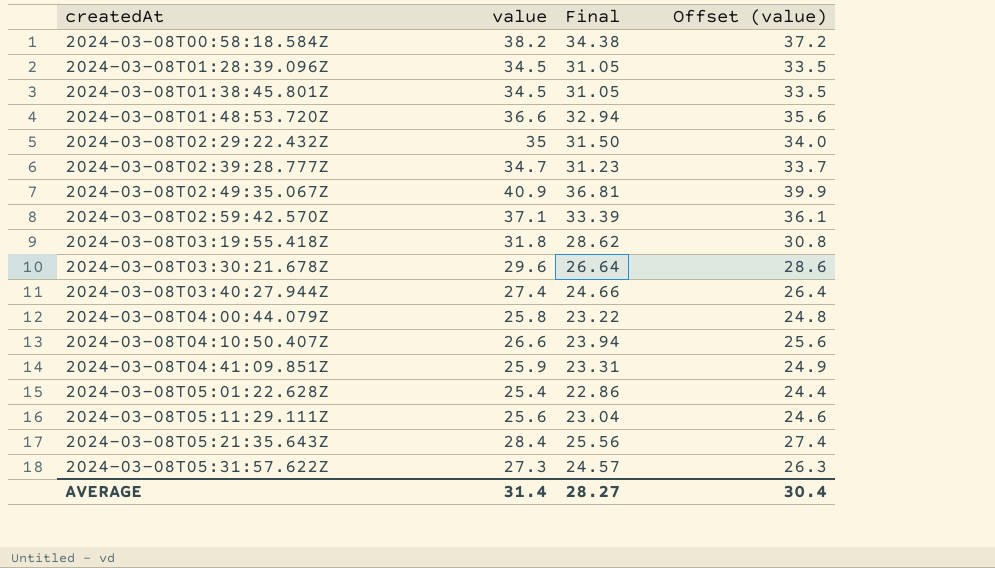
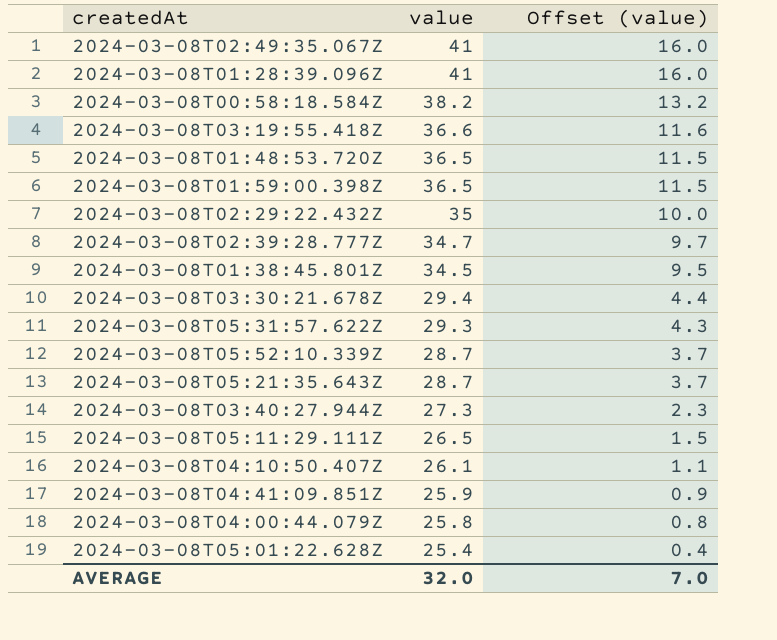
row order: createdAt ascending -> value descending
column Final | formula: [value] * 0.9 -> none
column Offset (value) | formula: [value] - 1 -> [value] - 25
row 2024-03-08T02:59:42.570Z: 37.1 | 33.39 | 36.1 -> none
2024-03-08T02:49:35.067Z | value: 40.9 -> 41
2024-03-08T01:28:39.096Z | value: 34.5 -> 41
2024-03-08T03:19:55.418Z | value: 31.8 -> 36.6
2024-03-08T01:48:53.720Z | value: 36.6 -> 36.5
row 2024-03-08T01:59:00.398Z: none -> 36.5 | 11.5
2024-03-08T03:30:21.678Z | value: 29.6 -> 29.4
2024-03-08T05:31:57.622Z | value: 27.3 -> 29.3
row 2024-03-08T05:52:10.339Z: none -> 28.7 | 3.7
2024-03-08T05:21:35.643Z | value: 28.4 -> 28.7
2024-03-08T03:40:27.944Z | value: 27.4 -> 27.3
2024-03-08T05:11:29.111Z | value: 25.6 -> 26.5
2024-03-08T04:10:50.407Z | value: 26.6 -> 26.1
AVERAGE | value: 31.4 -> 32.0
AVERAGE | Offset (value): 30.4 -> 7.0

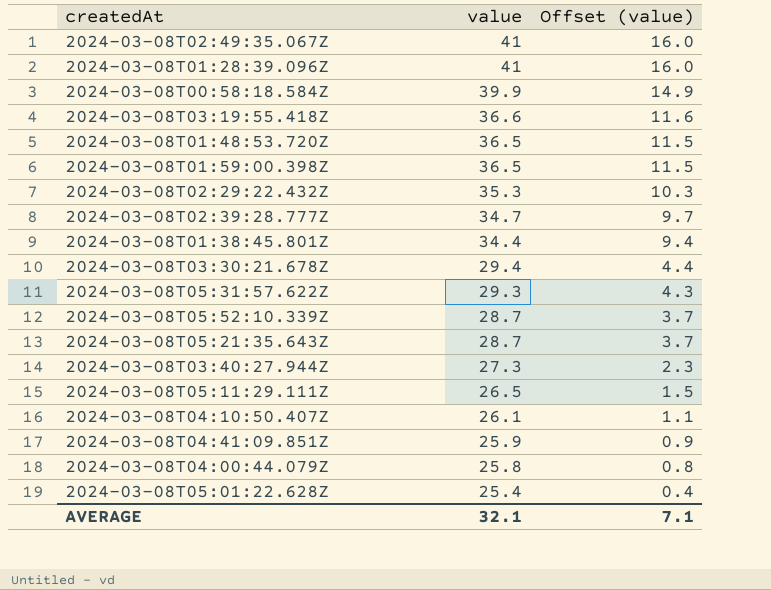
2024-03-08T00:58:18.584Z | value: 38.2 -> 39.9
2024-03-08T00:58:18.584Z | Offset (value): 13.2 -> 14.9
2024-03-08T02:29:22.432Z | value: 35 -> 35.3
2024-03-08T02:29:22.432Z | Offset (value): 10.0 -> 10.3
2024-03-08T01:38:45.801Z | value: 34.5 -> 34.4
2024-03-08T01:38:45.801Z | Offset (value): 9.5 -> 9.4
AVERAGE | value: 32.0 -> 32.1
AVERAGE | Offset (value): 7.0 -> 7.1

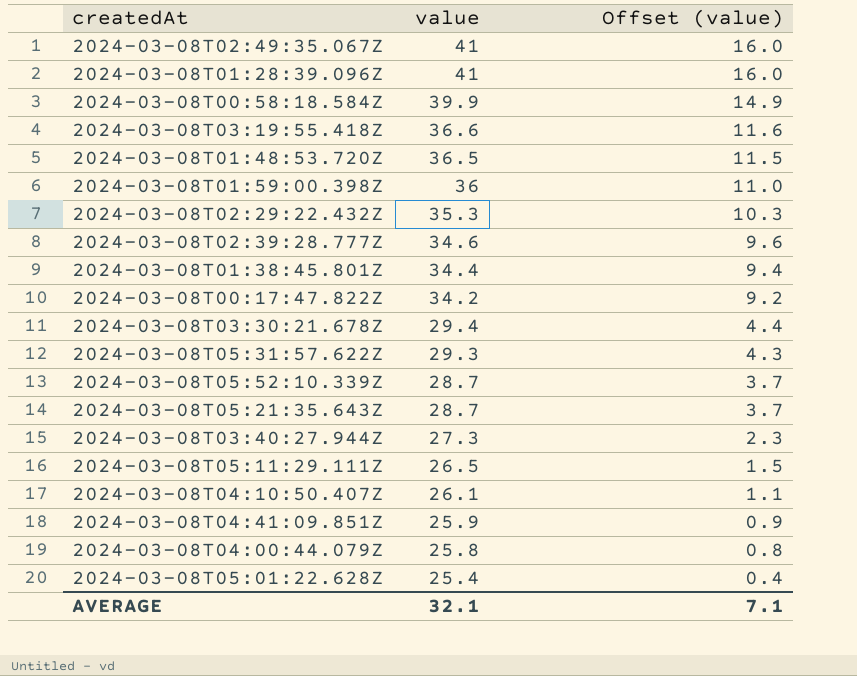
2024-03-08T01:59:00.398Z | value: 36.5 -> 36
2024-03-08T01:59:00.398Z | Offset (value): 11.5 -> 11.0
2024-03-08T02:39:28.777Z | value: 34.7 -> 34.6
2024-03-08T02:39:28.777Z | Offset (value): 9.7 -> 9.6
row 2024-03-08T00:17:47.822Z: none -> 34.2 | 9.2

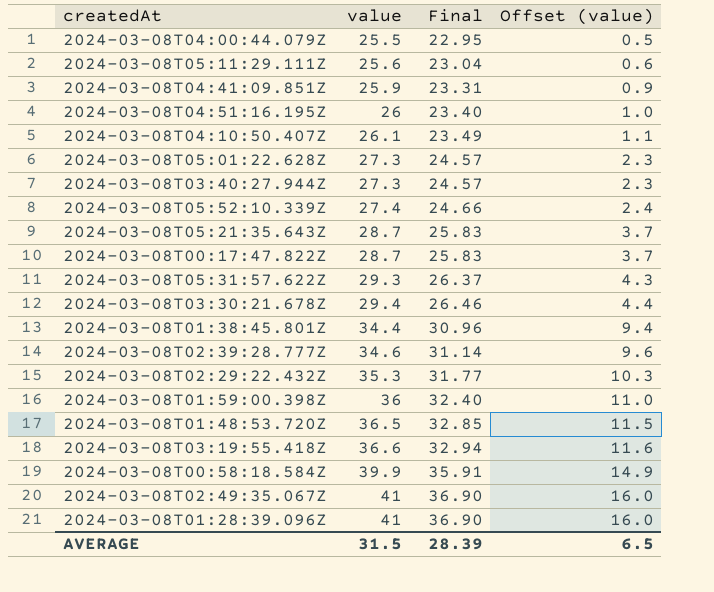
row order: value descending -> value ascending
column Final | formula: none -> [value] * 0.9
2024-03-08T04:00:44.079Z | value: 25.8 -> 25.5
2024-03-08T04:00:44.079Z | Offset (value): 0.8 -> 0.5
2024-03-08T05:11:29.111Z | value: 26.5 -> 25.6
2024-03-08T05:11:29.111Z | Offset (value): 1.5 -> 0.6
row 2024-03-08T04:51:16.195Z: none -> 26 | 23.40 | 1.0
2024-03-08T05:01:22.628Z | value: 25.4 -> 27.3
2024-03-08T05:01:22.628Z | Offset (value): 0.4 -> 2.3
2024-03-08T05:52:10.339Z | value: 28.7 -> 27.4
2024-03-08T05:52:10.339Z | Offset (value): 3.7 -> 2.4
2024-03-08T00:17:47.822Z | value: 34.2 -> 28.7
2024-03-08T00:17:47.822Z | Offset (value): 9.2 -> 3.7
AVERAGE | value: 32.1 -> 31.5
AVERAGE | Offset (value): 7.1 -> 6.5

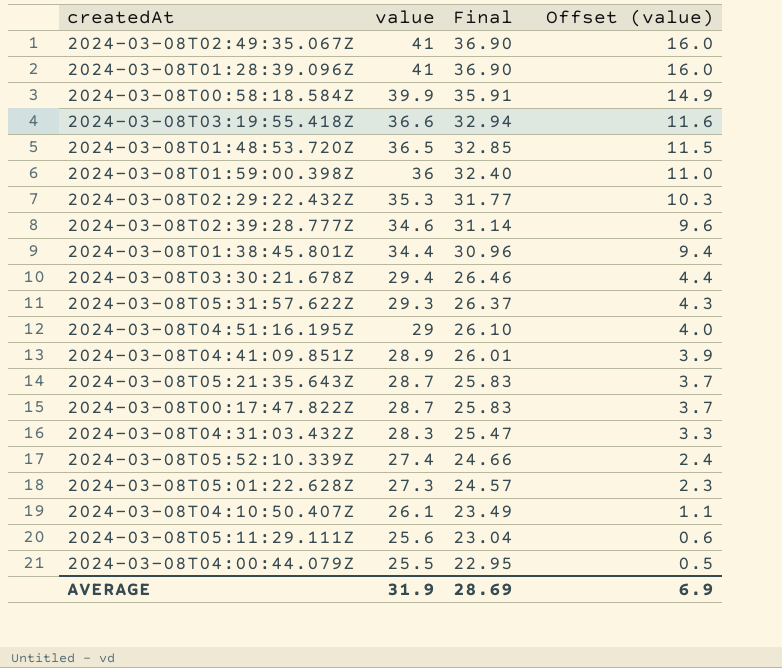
row order: value ascending -> value descending
row 2024-03-08T03:40:27.944Z: 27.3 | 24.57 | 2.3 -> none
2024-03-08T04:51:16.195Z | value: 26 -> 29
2024-03-08T04:51:16.195Z | Final: 23.40 -> 26.10
2024-03-08T04:51:16.195Z | Offset (value): 1.0 -> 4.0
2024-03-08T04:41:09.851Z | value: 25.9 -> 28.9
2024-03-08T04:41:09.851Z | Final: 23.31 -> 26.01
2024-03-08T04:41:09.851Z | Offset (value): 0.9 -> 3.9
row 2024-03-08T04:31:03.432Z: none -> 28.3 | 25.47 | 3.3
AVERAGE | value: 31.5 -> 31.9
AVERAGE | Final: 28.39 -> 28.69
AVERAGE | Offset (value): 6.5 -> 6.9

